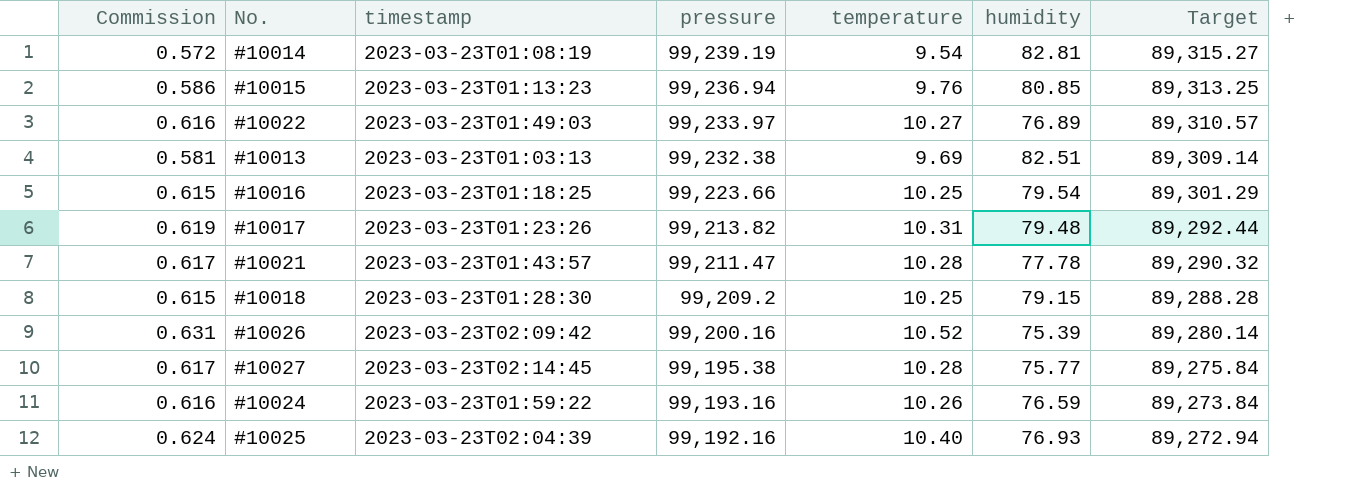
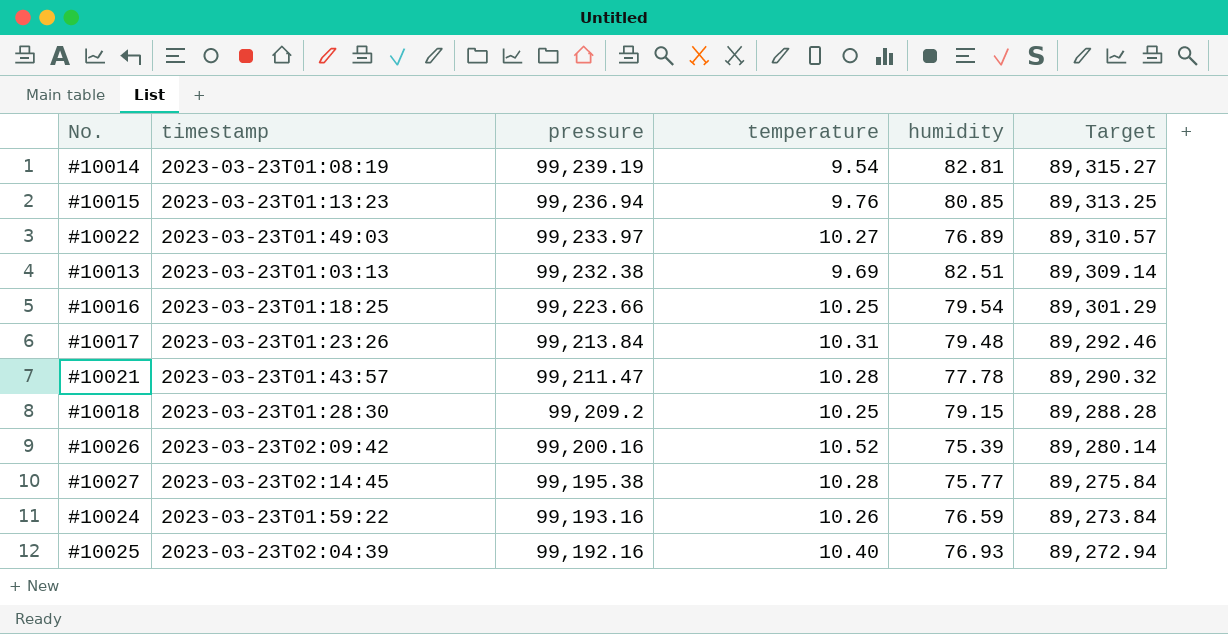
column Commission | formula: [temperature] * 0.06 -> none
#10017 | pressure: 99,213.82 -> 99,213.84
#10017 | Target: 89,292.44 -> 89,292.46

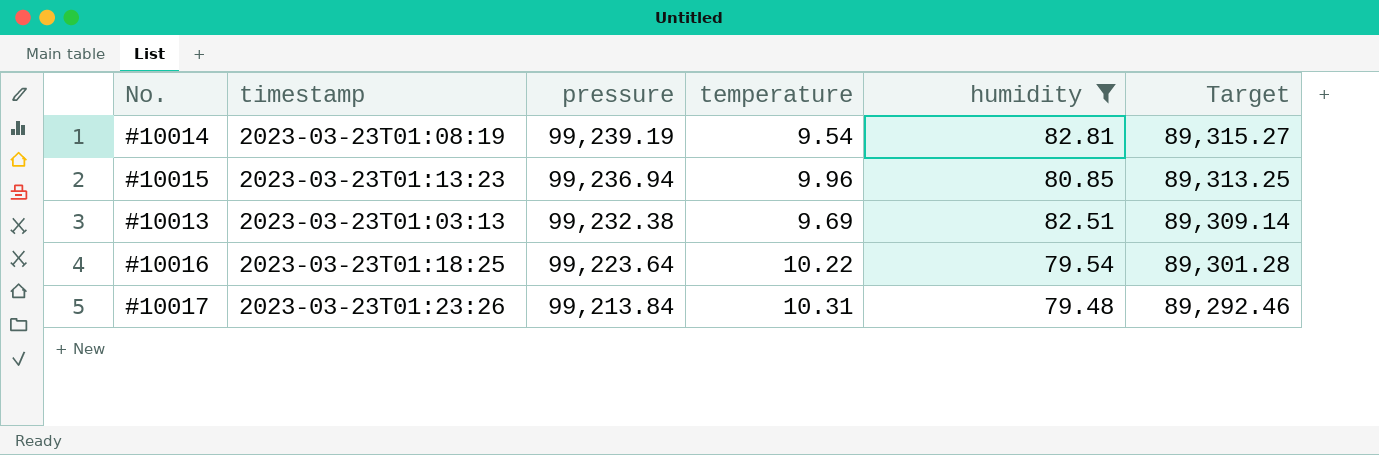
filter: none -> humidity >= 79.48
#10015 | temperature: 9.76 -> 9.96
#10016 | pressure: 99,223.66 -> 99,223.64
#10016 | temperature: 10.25 -> 10.22
#10016 | Target: 89,301.29 -> 89,301.28

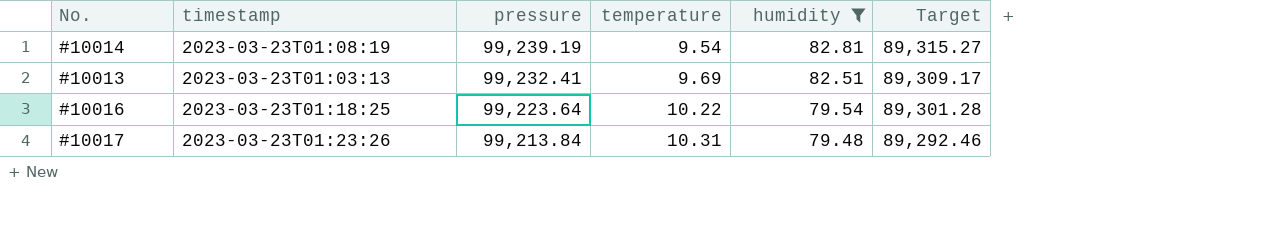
row #10015: 2023-03-23T01:13:23 | 99,236.94 | 9.96 | 80.85 | 89,313.25 -> none
#10013 | pressure: 99,232.38 -> 99,232.41
#10013 | Target: 89,309.14 -> 89,309.17

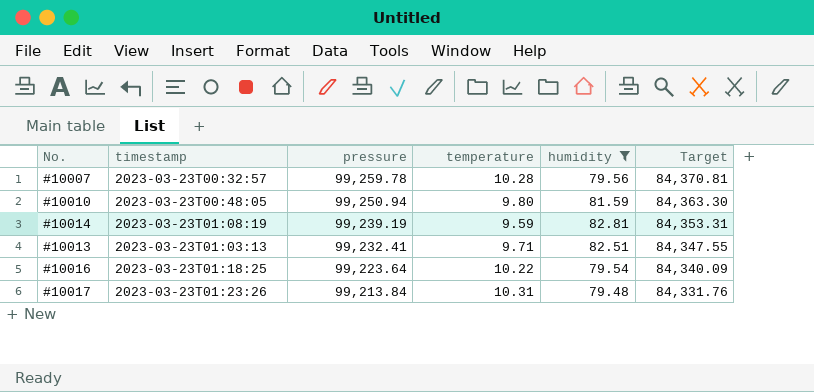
column Target | formula: [pressure] * 0.9 -> [pressure] * 0.85
row #10007: none -> 2023-03-23T00:32:57 | 99,259.78 | 10.28 | 79.56 | 84,370.81
row #10010: none -> 2023-03-23T00:48:05 | 99,250.94 | 9.80 | 81.59 | 84,363.30
#10014 | temperature: 9.54 -> 9.59
#10013 | temperature: 9.69 -> 9.71

